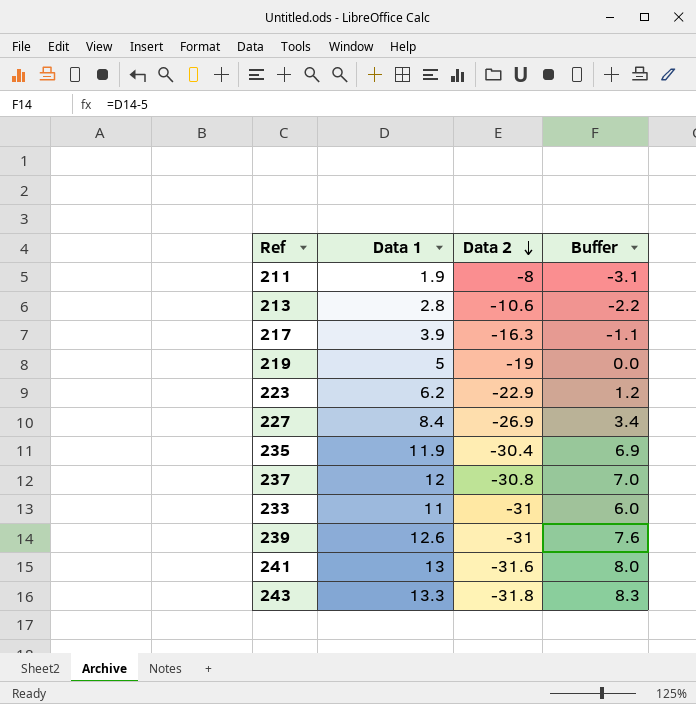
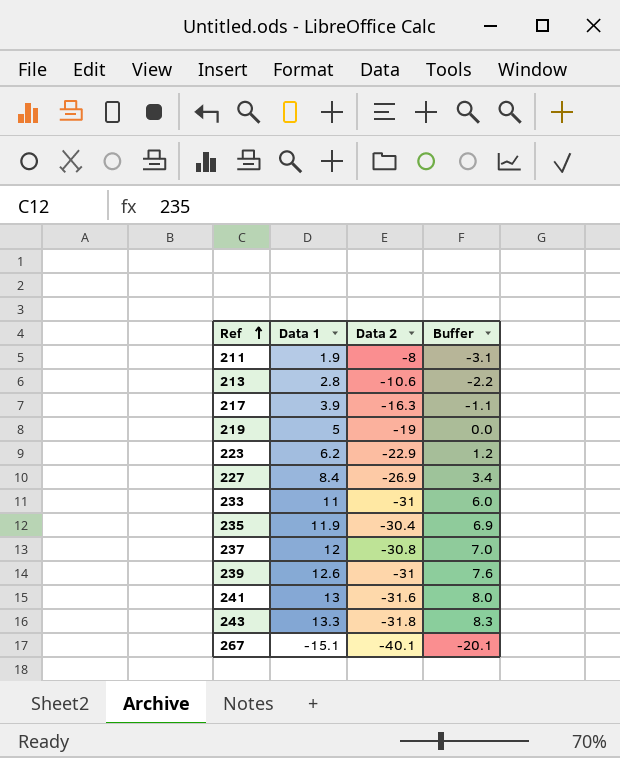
row order: Data 2 descending -> Ref ascending
row 267: none -> -15.1 | -40.1 | -20.1

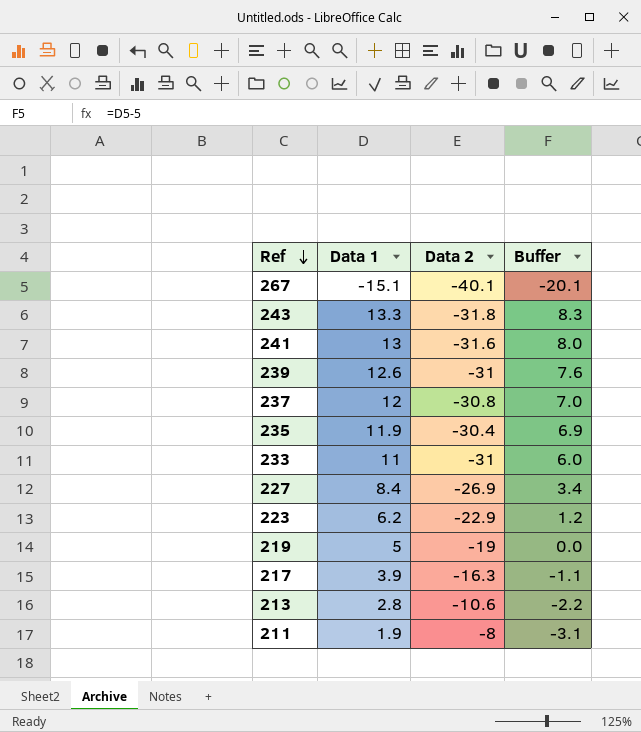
row order: Ref ascending -> Ref descending

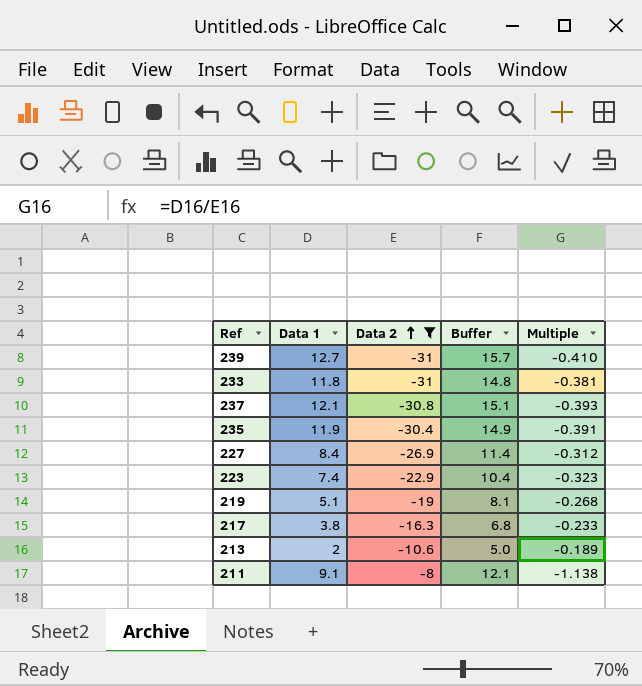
filter: none -> Data 2 >= -31
row order: Ref descending -> Data 2 ascending
column Buffer | formula: [Data 1] - 5 -> [Data 1] + 3
column Multiple | formula: none -> [Data 1] / [Data 2]
239 | Data 1: 12.6 -> 12.7
233 | Data 1: 11 -> 11.8
237 | Data 1: 12 -> 12.1
223 | Data 1: 6.2 -> 7.4
219 | Data 1: 5 -> 5.1
217 | Data 1: 3.9 -> 3.8
213 | Data 1: 2.8 -> 2
211 | Data 1: 1.9 -> 9.1

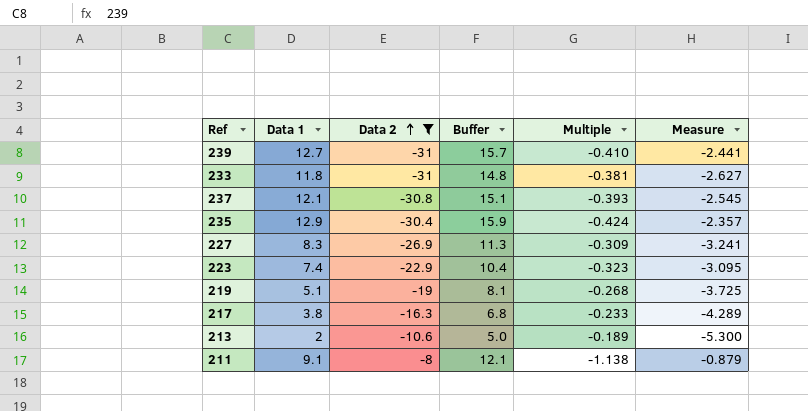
column Measure | formula: none -> [Data 2] / [Data 1]
235 | Data 1: 11.9 -> 12.9
235 | Buffer: 14.9 -> 15.9
235 | Multiple: -0.391 -> -0.424
227 | Data 1: 8.4 -> 8.3
227 | Buffer: 11.4 -> 11.3
227 | Multiple: -0.312 -> -0.309

